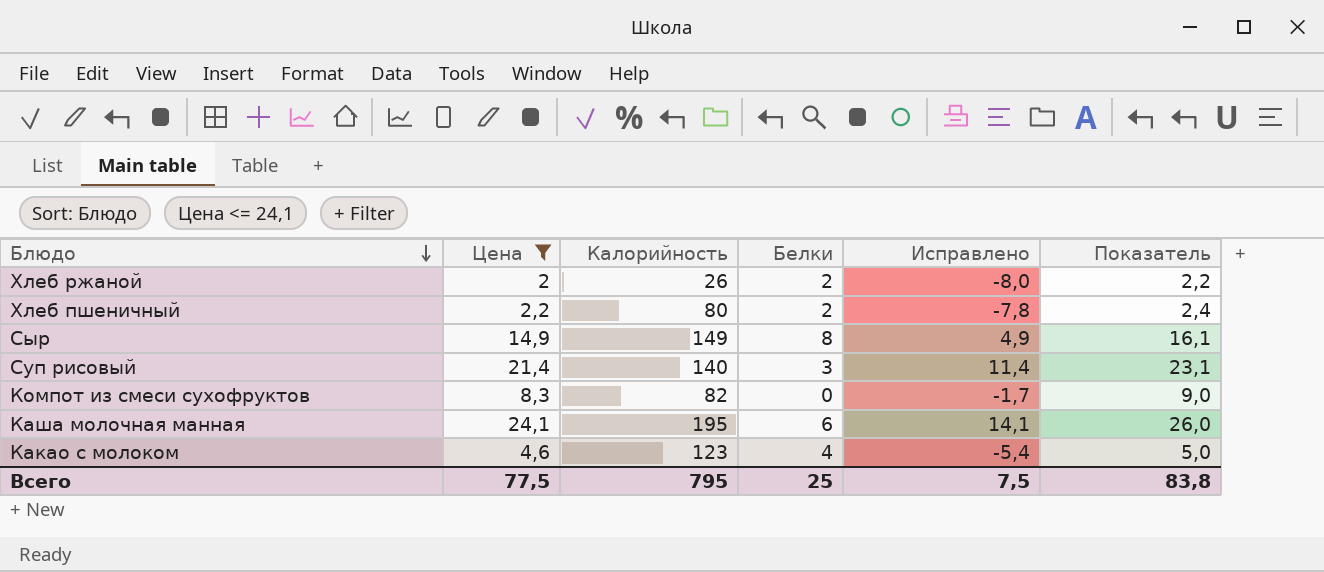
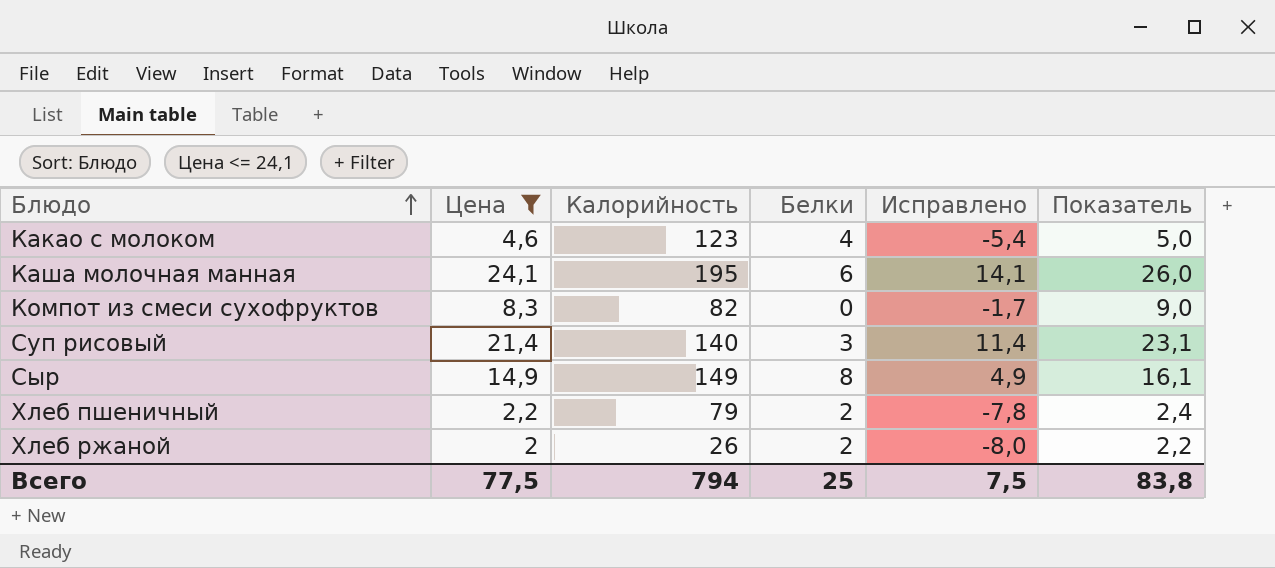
row order: Блюдо descending -> Блюдо ascending
Хлеб пшеничный | Калорийность: 80 -> 79
Всего | Калорийность: 795 -> 794

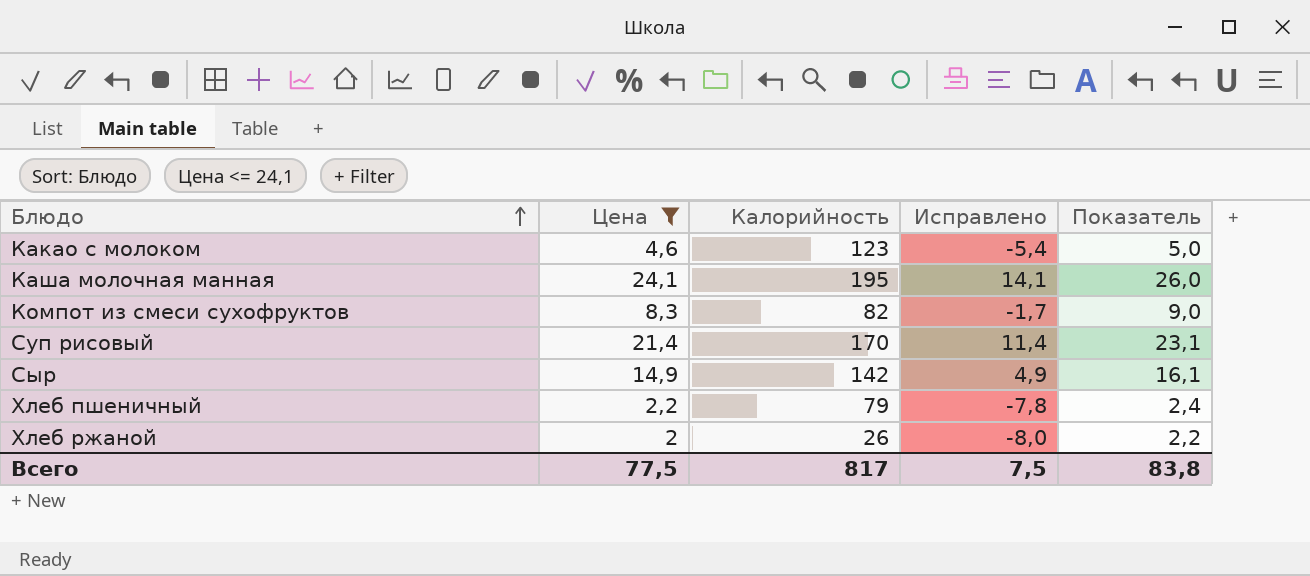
column Белки | position: 4 -> none
Суп рисовый | Калорийность: 140 -> 170
Сыр | Калорийность: 149 -> 142
Всего | Калорийность: 794 -> 817

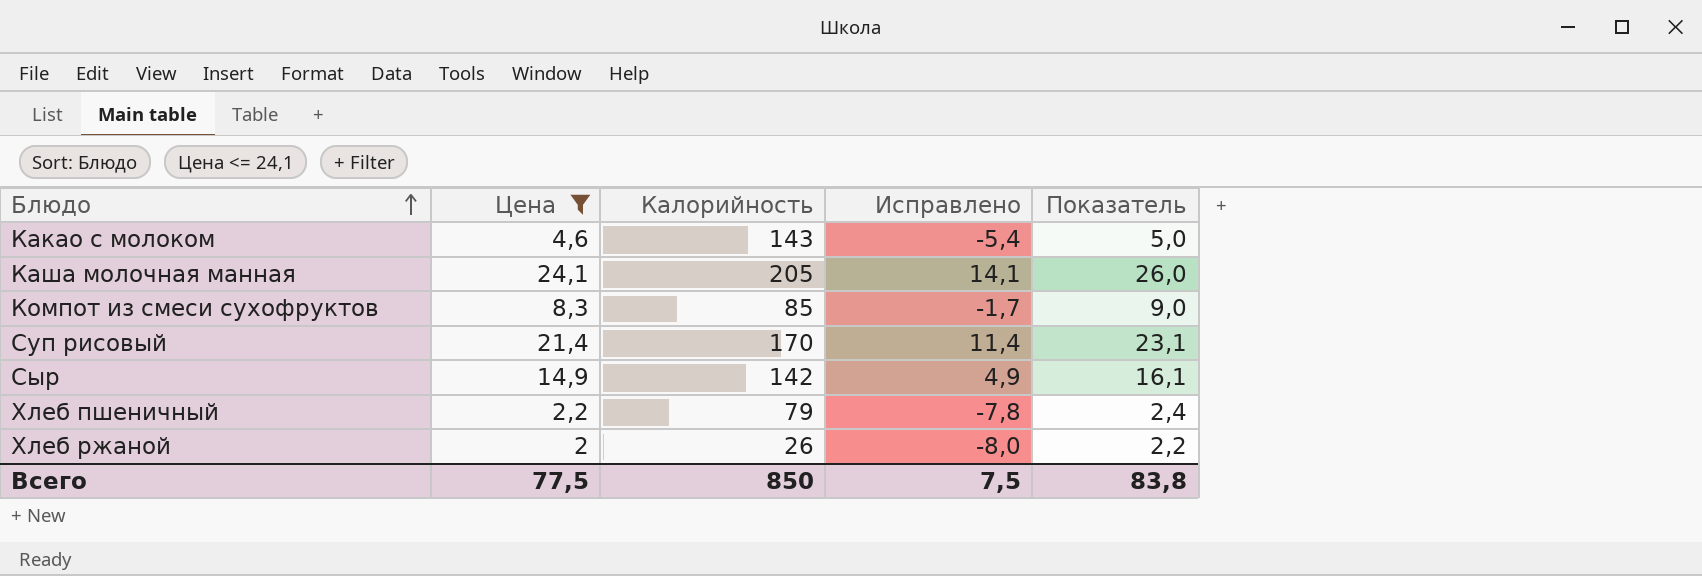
Какао с молоком | Калорийность: 123 -> 143
Каша молочная манная | Калорийность: 195 -> 205
Компот из смеси сухофруктов | Калорийность: 82 -> 85
Всего | Калорийность: 817 -> 850

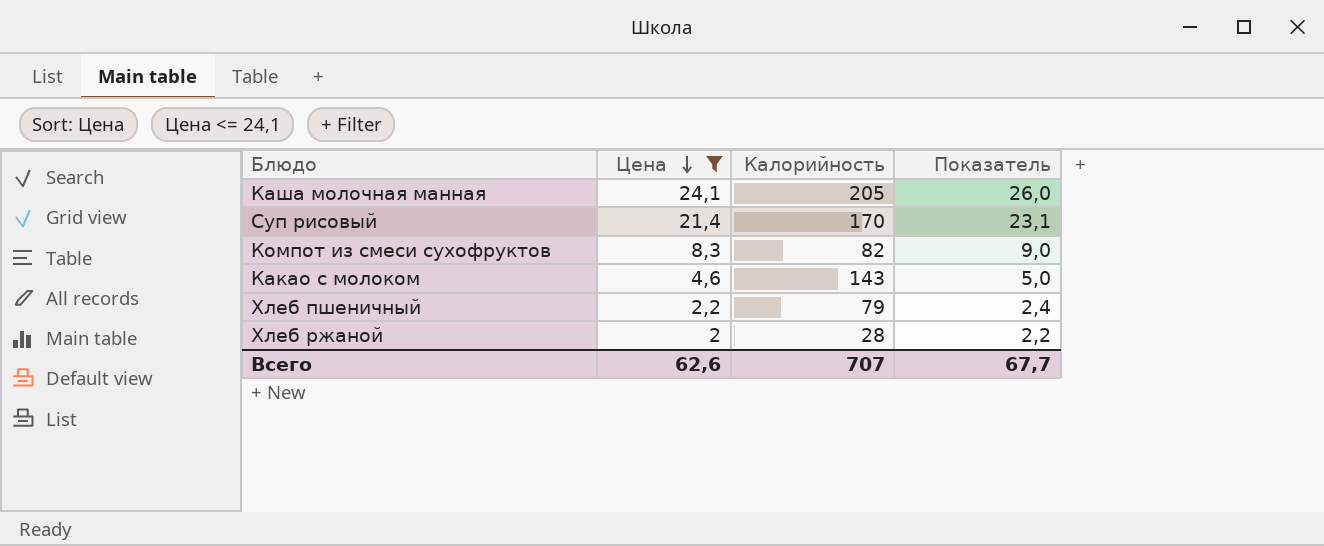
row order: Блюдо ascending -> Цена descending
column Исправлено | formula: [Цена] - 10 -> none
row Сыр: 14,9 | 142 | 4,9 | 16,1 -> none
Компот из смеси сухофруктов | Калорийность: 85 -> 82
Хлеб ржаной | Калорийность: 26 -> 28
Всего | Цена: 77,5 -> 62,6
Всего | Калорийность: 850 -> 707
Всего | Показатель: 83,8 -> 67,7

